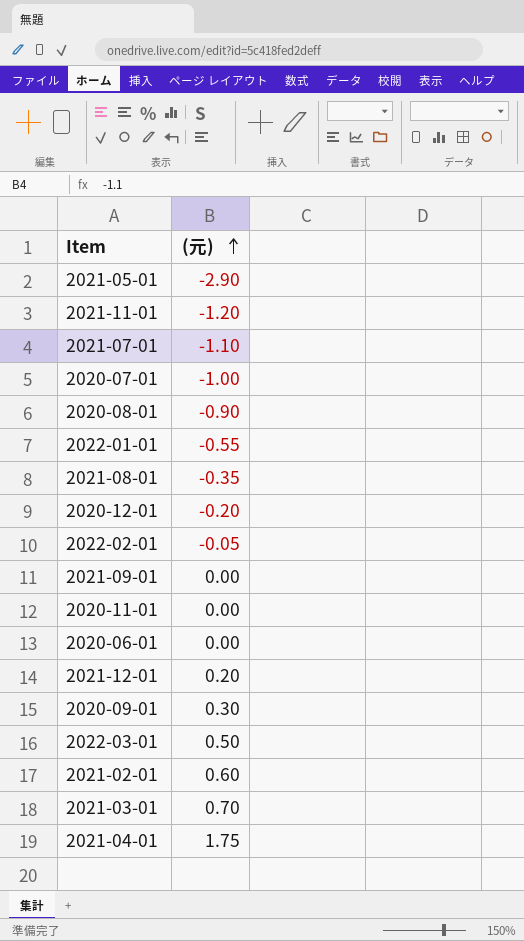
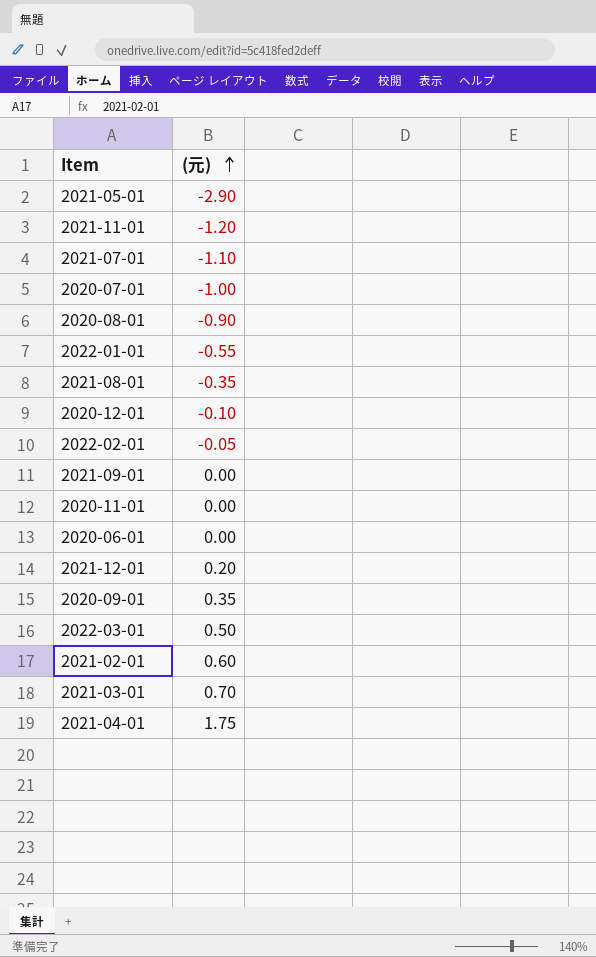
2020-12-01 | (元): -0.20 -> -0.10
2020-09-01 | (元): 0.30 -> 0.35

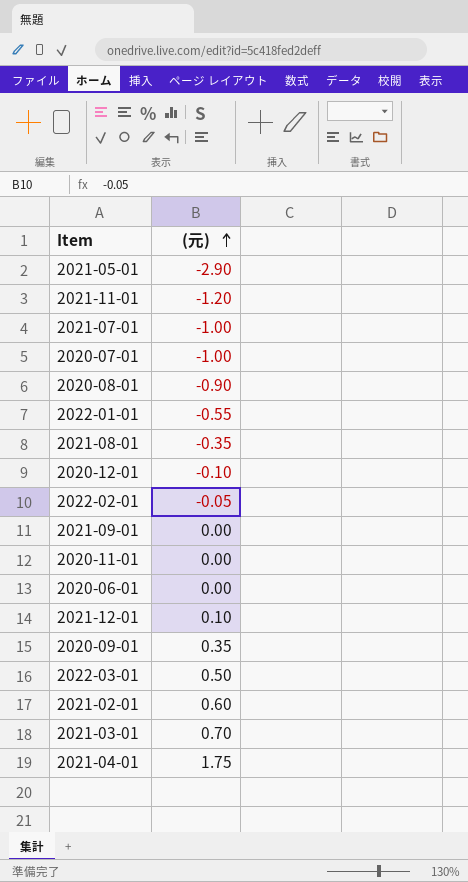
2021-07-01 | (元): -1.10 -> -1.00
2021-12-01 | (元): 0.20 -> 0.10

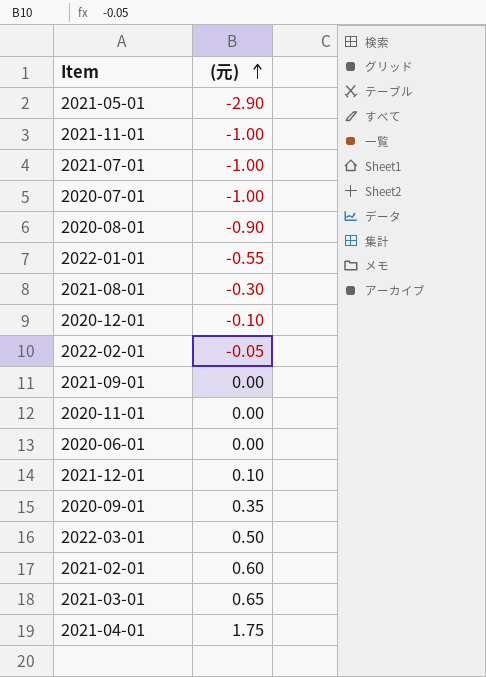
2021-11-01 | (元): -1.20 -> -1.00
2021-08-01 | (元): -0.35 -> -0.30
2021-03-01 | (元): 0.70 -> 0.65

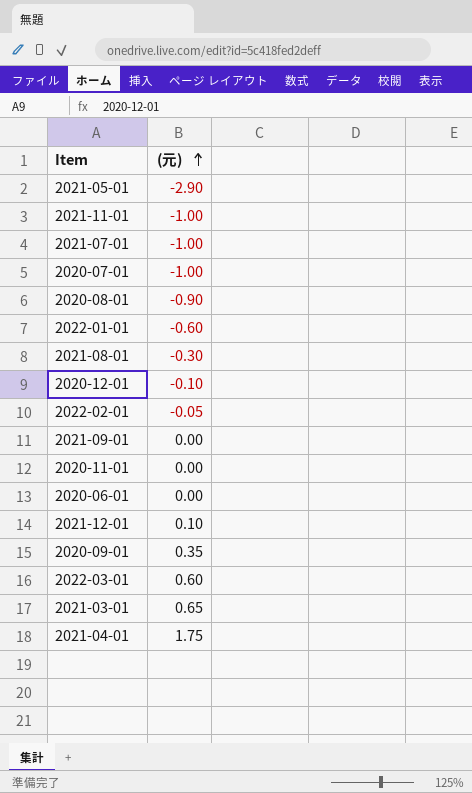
row 2021-02-01: 0.60 -> none
2022-01-01 | (元): -0.55 -> -0.60
2022-03-01 | (元): 0.50 -> 0.60

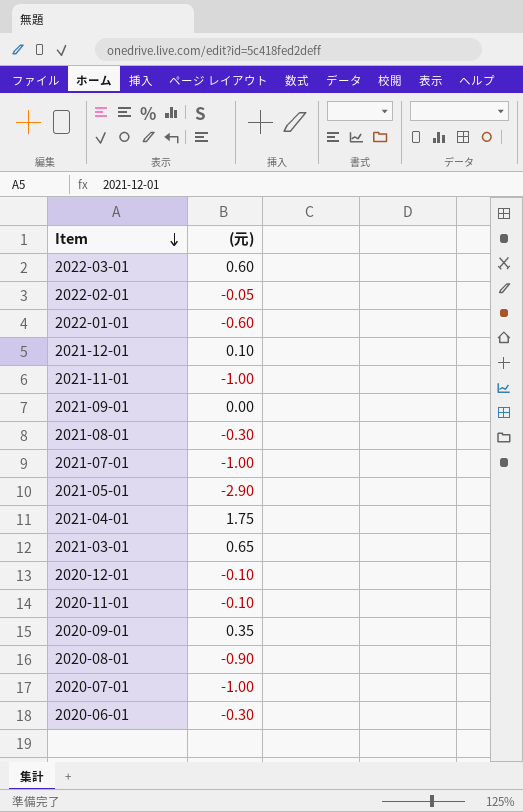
row order: (元) ascending -> Item descending
2020-11-01 | (元): 0.00 -> -0.10
2020-06-01 | (元): 0.00 -> -0.30

